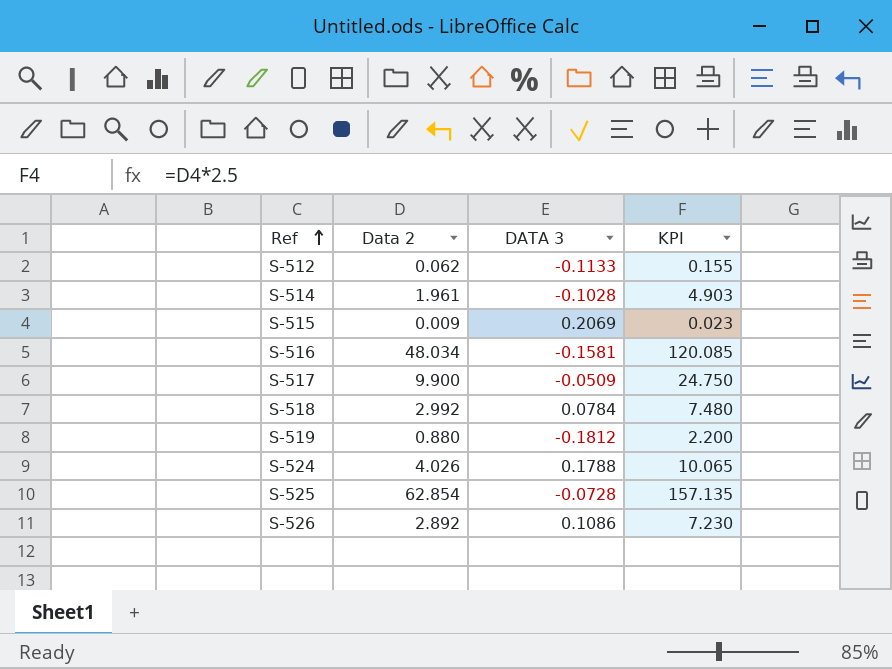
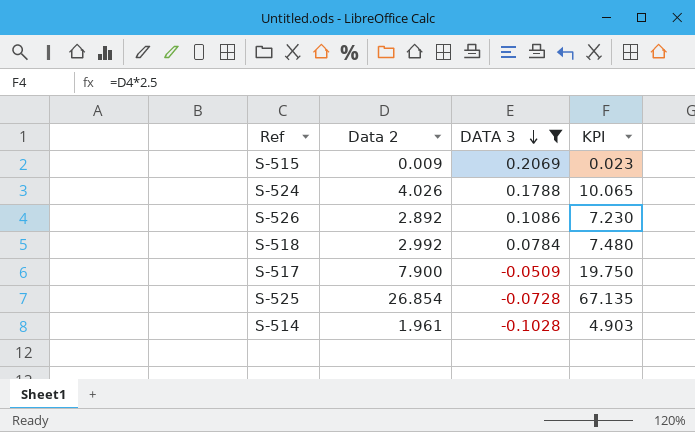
filter: none -> DATA 3 >= -0.1028
row order: Ref ascending -> DATA 3 descending
S-517 | Data 2: 9.900 -> 7.900
S-517 | KPI: 24.750 -> 19.750
S-525 | Data 2: 62.854 -> 26.854
S-525 | KPI: 157.135 -> 67.135

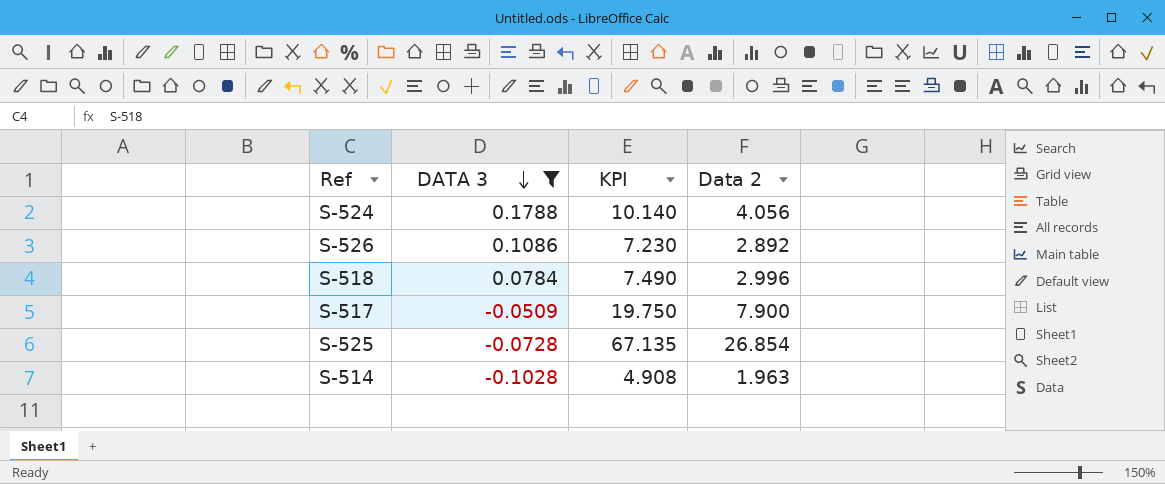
column Data 2 | position: 2 -> 4
row S-515: 0.009 | 0.2069 | 0.023 -> none
S-524 | KPI: 10.065 -> 10.140
S-524 | Data 2: 4.026 -> 4.056
S-518 | KPI: 7.480 -> 7.490
S-518 | Data 2: 2.992 -> 2.996
S-514 | KPI: 4.903 -> 4.908
S-514 | Data 2: 1.961 -> 1.963

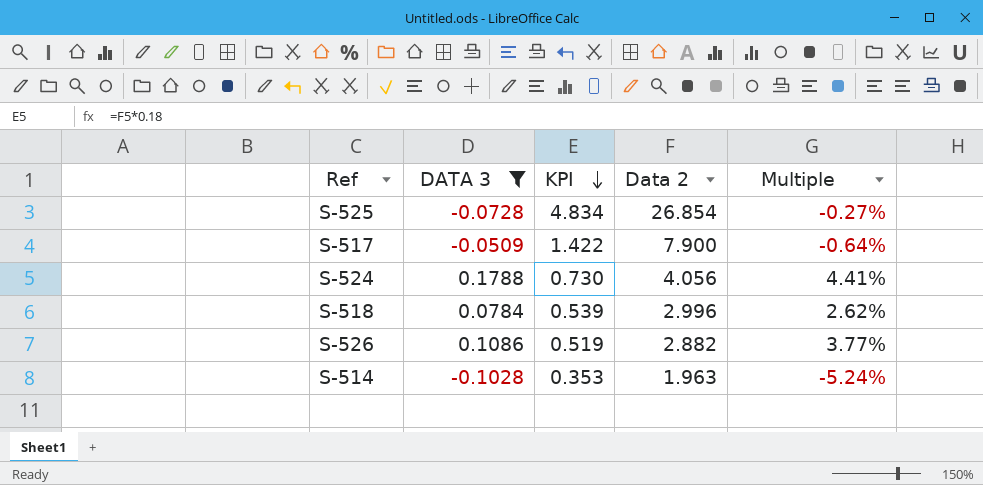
row order: DATA 3 descending -> KPI descending
column KPI | formula: [Data 2] * 2.5 -> [Data 2] * 0.18
column Multiple | formula: none -> [DATA 3] / [Data 2]
S-526 | Data 2: 2.892 -> 2.882

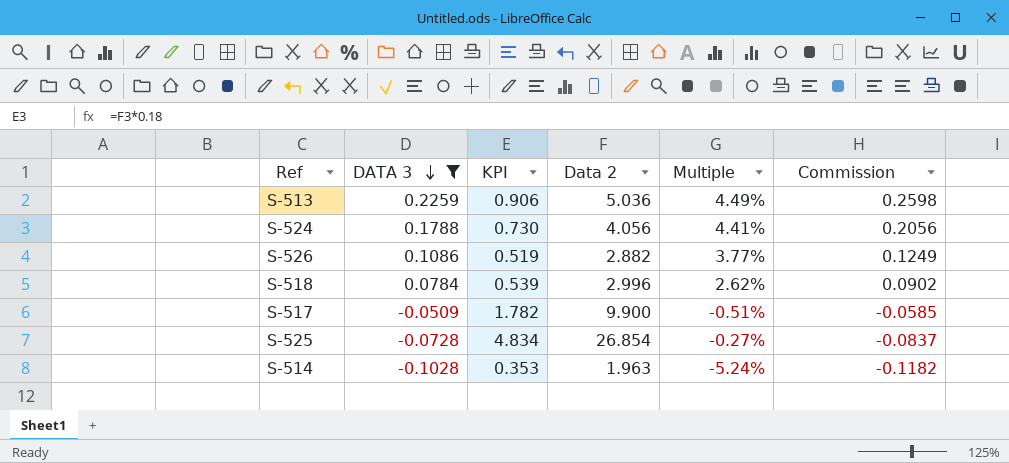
row order: KPI descending -> DATA 3 descending
column Commission | formula: none -> [DATA 3] * 1.15
row S-513: none -> 0.2259 | 0.906 | 5.036 | 4.49% | 0.2598
S-517 | KPI: 1.422 -> 1.782
S-517 | Data 2: 7.900 -> 9.900
S-517 | Multiple: -0.64% -> -0.51%

